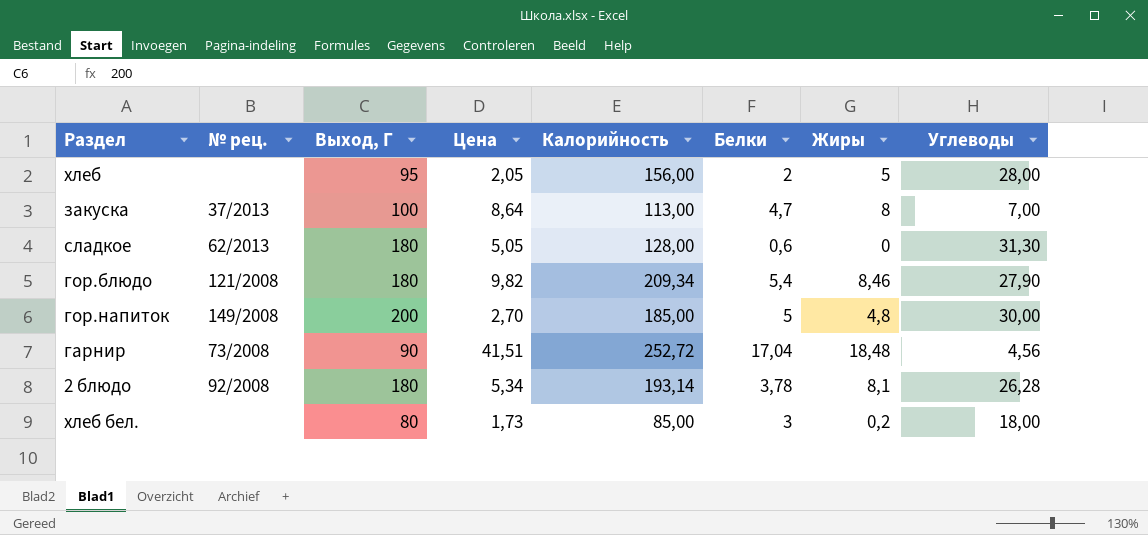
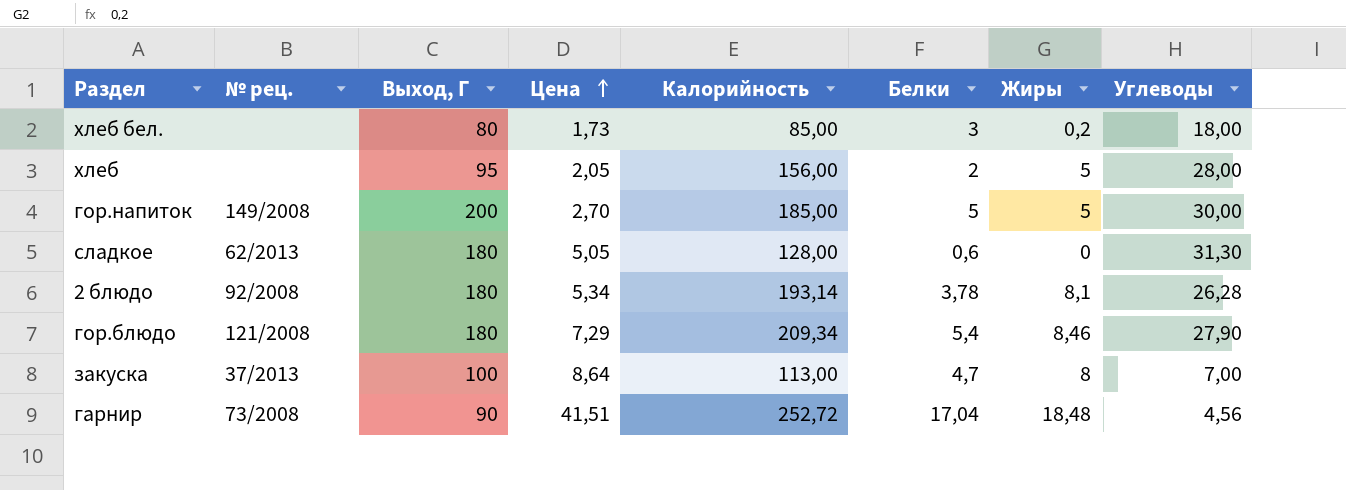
row order: none -> Цена ascending
гор.напиток | Жиры: 4,8 -> 5
гор.блюдо | Цена: 9,82 -> 7,29

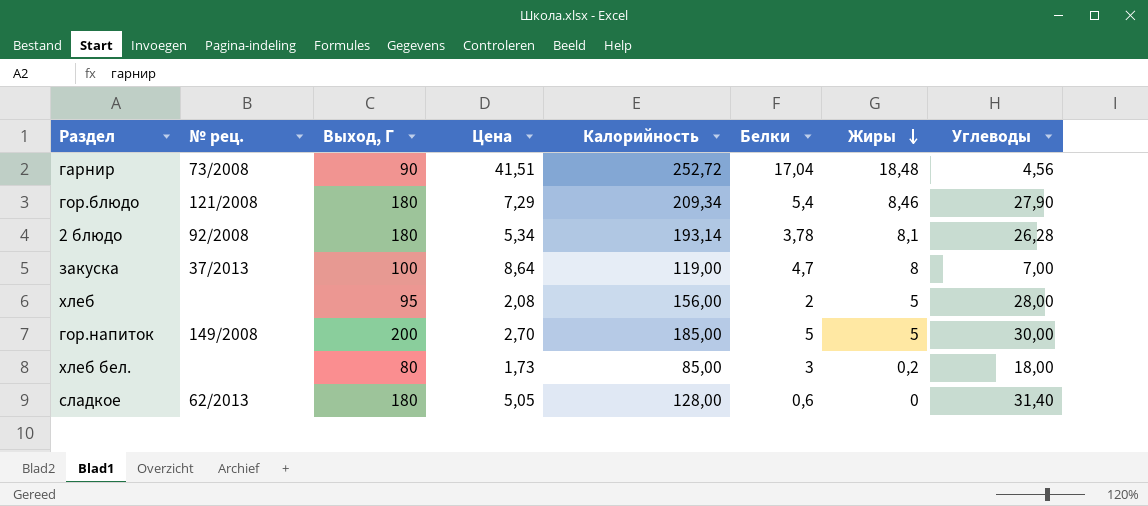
row order: Цена ascending -> Жиры descending
закуска | Калорийность: 113,00 -> 119,00
хлеб | Цена: 2,05 -> 2,08
сладкое | Углеводы: 31,30 -> 31,40

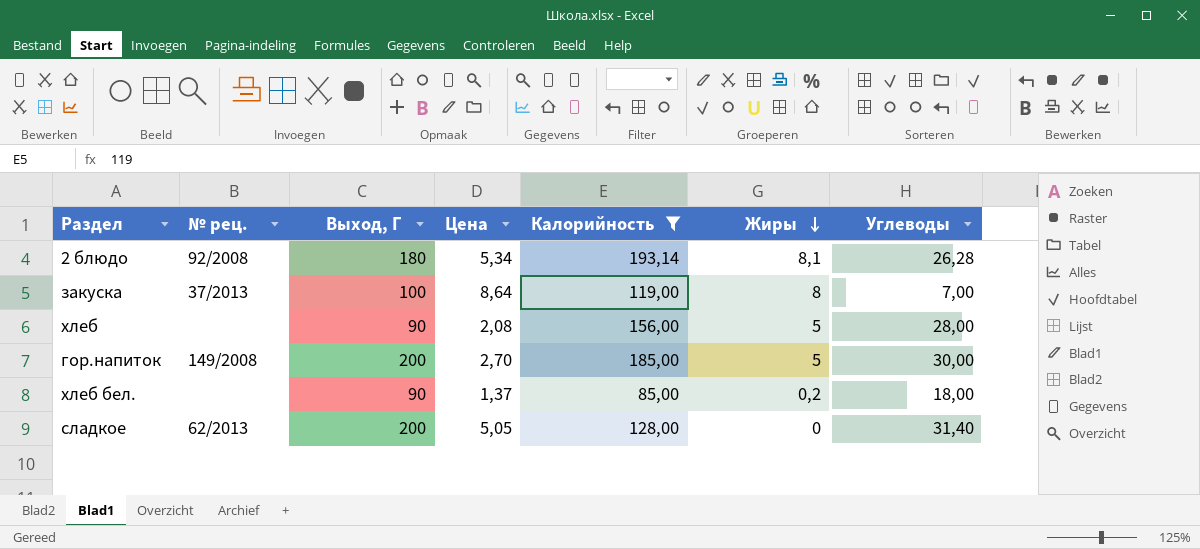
filter: none -> Калорийность <= 193,14
column Белки | position: 6 -> none
хлеб | Выход, Г: 95 -> 90
хлеб бел. | Выход, Г: 80 -> 90
хлеб бел. | Цена: 1,73 -> 1,37
сладкое | Выход, Г: 180 -> 200

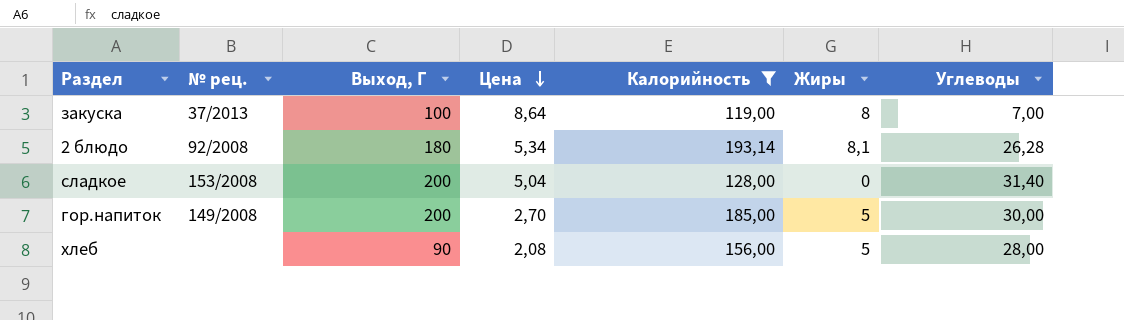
row order: Жиры descending -> Цена descending
row хлеб бел.: none | 90 | 1,37 | 85,00 | 0,2 | 18,00 -> none
сладкое | № рец.: 62/2013 -> 153/2008
сладкое | Цена: 5,05 -> 5,04

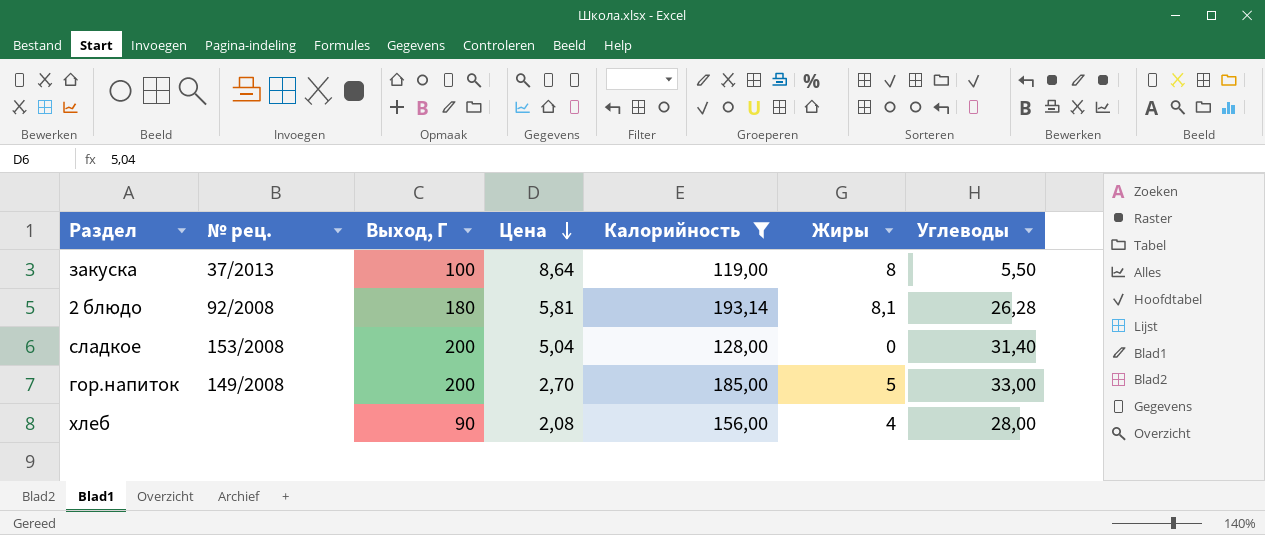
закуска | Углеводы: 7,00 -> 5,50
2 блюдо | Цена: 5,34 -> 5,81
гор.напиток | Углеводы: 30,00 -> 33,00
хлеб | Жиры: 5 -> 4

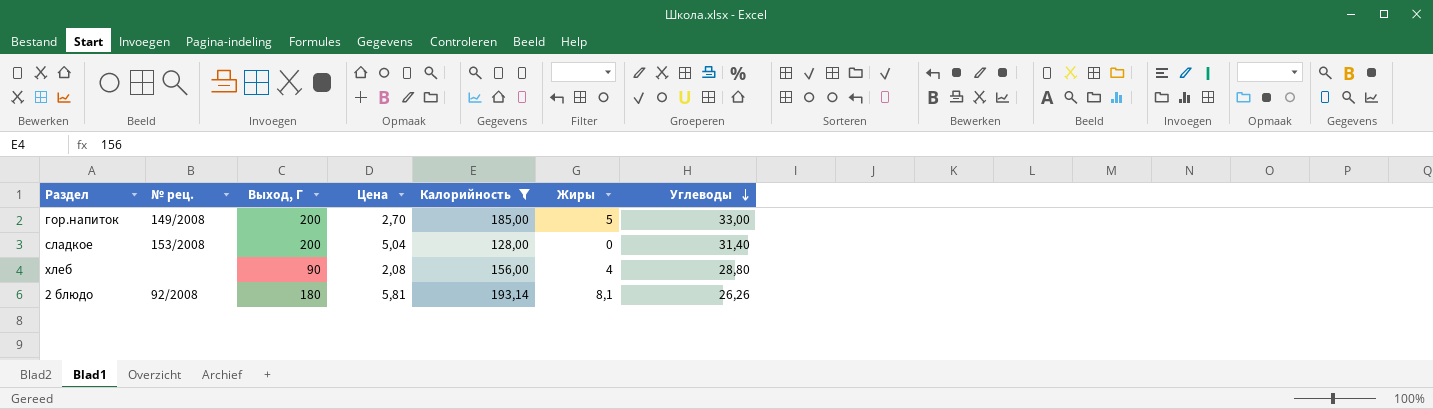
row order: Цена descending -> Углеводы descending
row закуска: 37/2013 | 100 | 8,64 | 119,00 | 8 | 5,50 -> none
хлеб | Углеводы: 28,00 -> 28,80
2 блюдо | Углеводы: 26,28 -> 26,26

